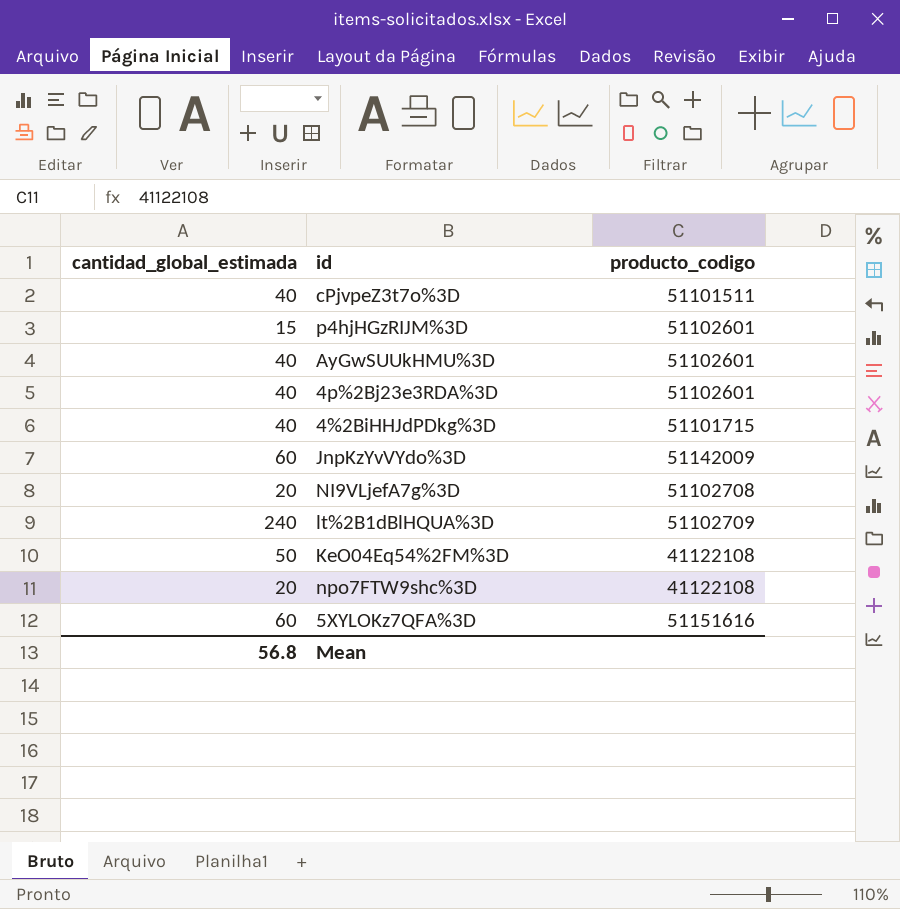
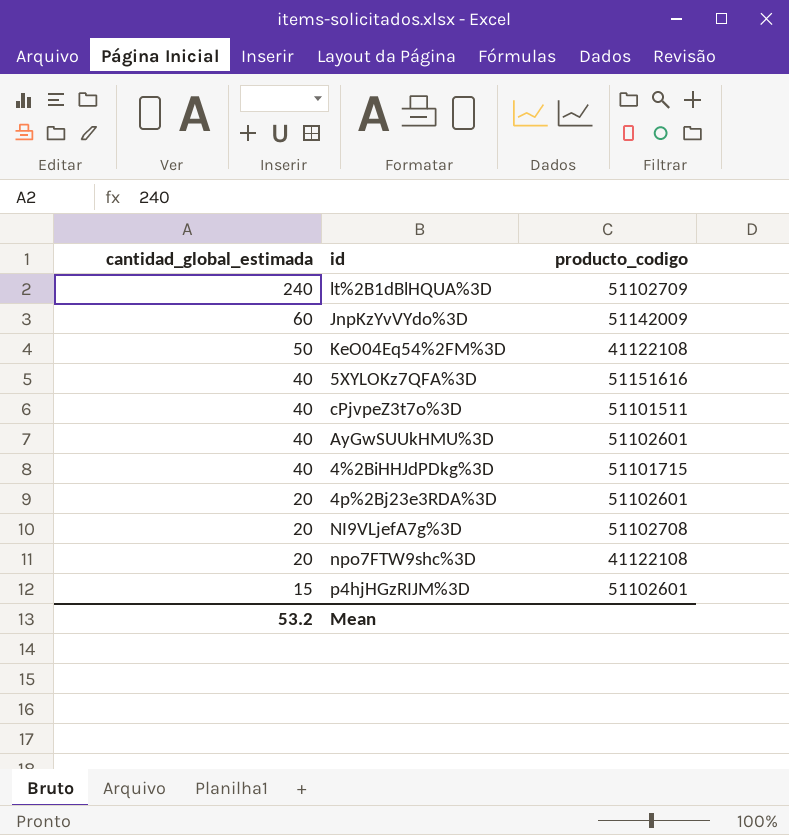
row order: none -> cantidad_global_estimada descending
5XYLOKz7QFA%3D | cantidad_global_estimada: 60 -> 40
4p%2Bj23e3RDA%3D | cantidad_global_estimada: 40 -> 20
Mean | cantidad_global_estimada: 56.8 -> 53.2

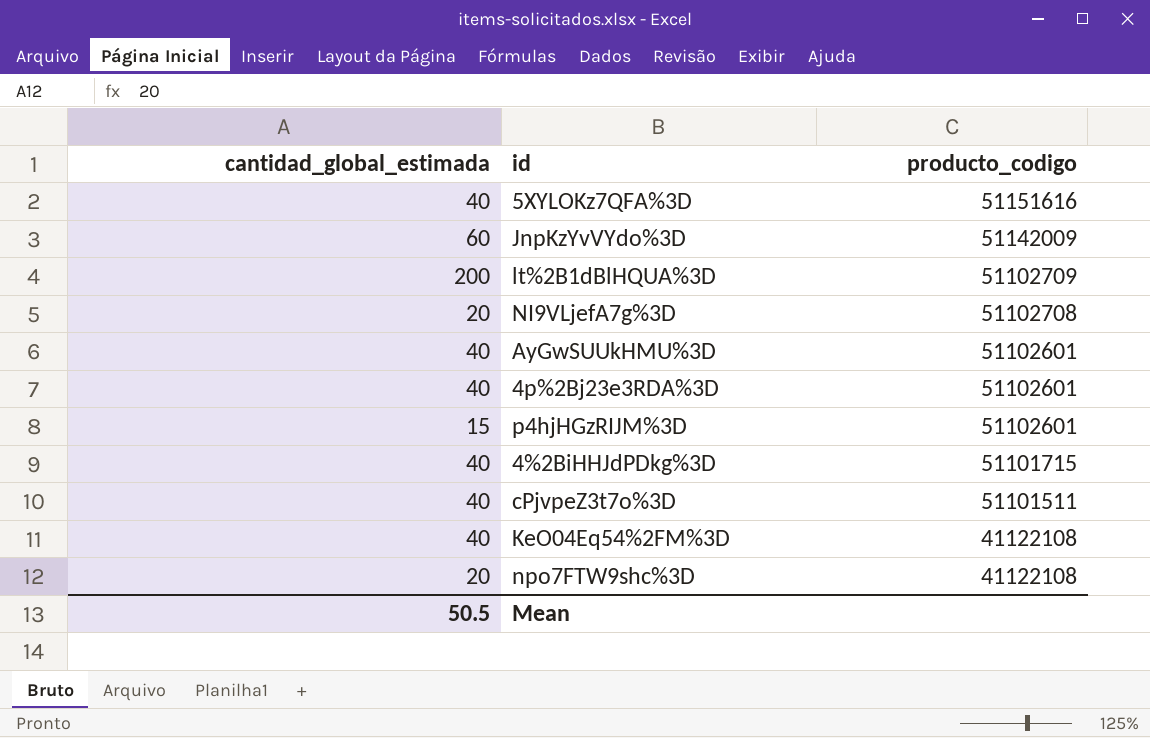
row order: cantidad_global_estimada descending -> producto_codigo descending
lt%2B1dBlHQUA%3D | cantidad_global_estimada: 240 -> 200
4p%2Bj23e3RDA%3D | cantidad_global_estimada: 20 -> 40
KeO04Eq54%2FM%3D | cantidad_global_estimada: 50 -> 40
Mean | cantidad_global_estimada: 53.2 -> 50.5

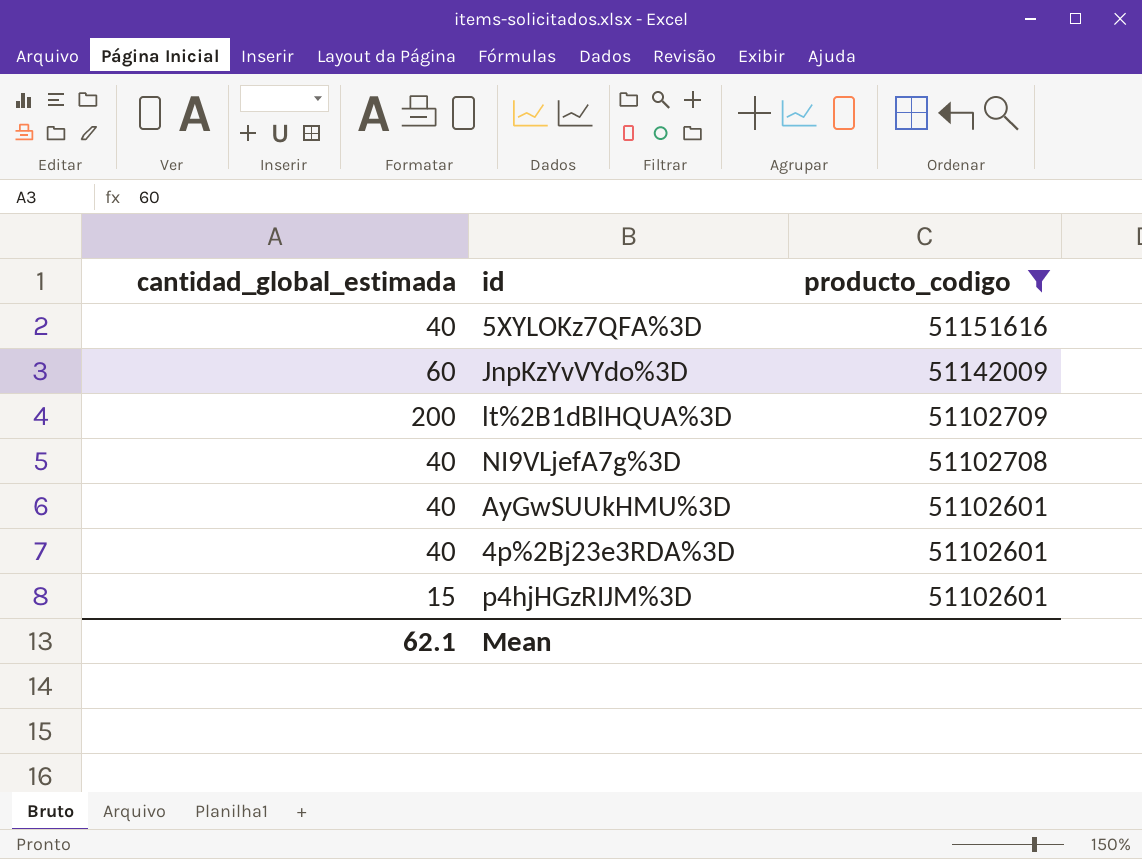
filter: none -> producto_codigo >= 51102601
NI9VLjefA7g%3D | cantidad_global_estimada: 20 -> 40
Mean | cantidad_global_estimada: 50.5 -> 62.1

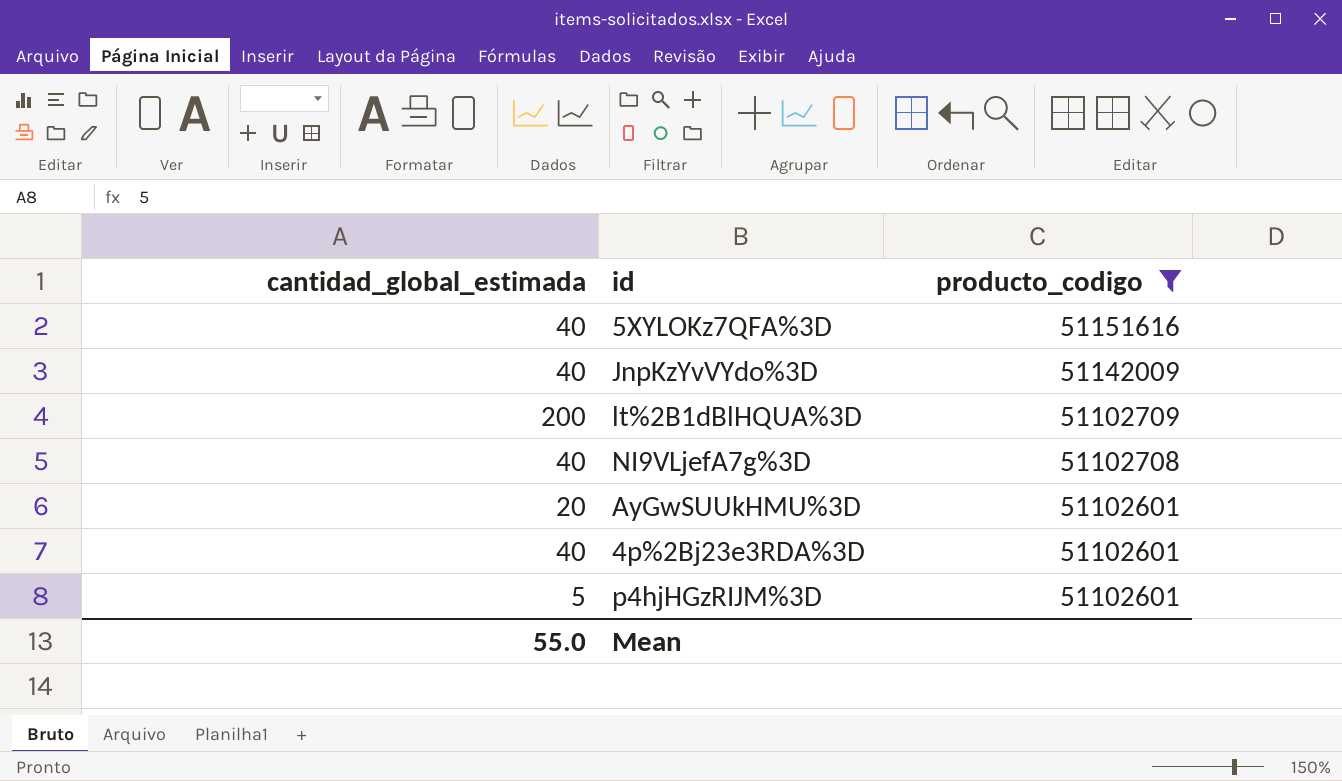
JnpKzYvVYdo%3D | cantidad_global_estimada: 60 -> 40
AyGwSUUkHMU%3D | cantidad_global_estimada: 40 -> 20
p4hjHGzRIJM%3D | cantidad_global_estimada: 15 -> 5
Mean | cantidad_global_estimada: 62.1 -> 55.0

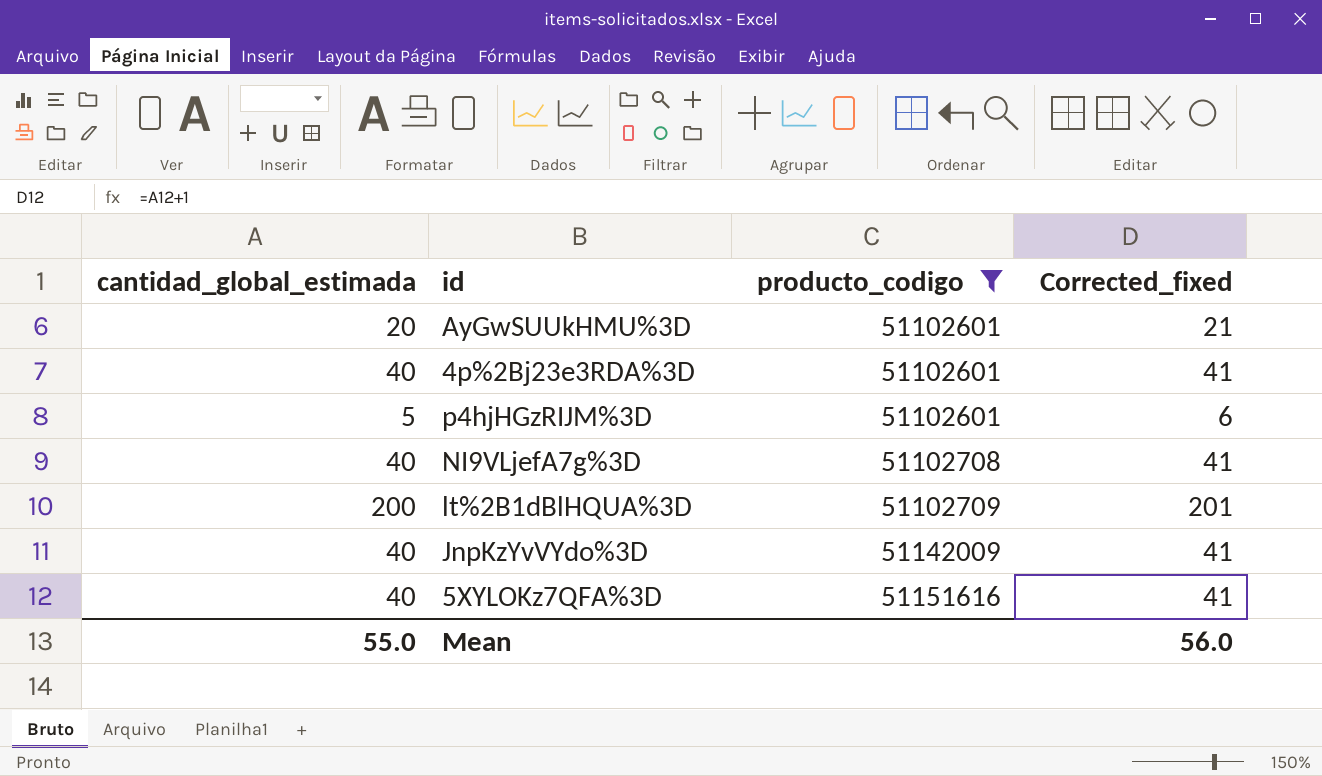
row order: producto_codigo descending -> producto_codigo ascending
column Corrected_fixed | formula: none -> [cantidad_global_estimada] + 1

